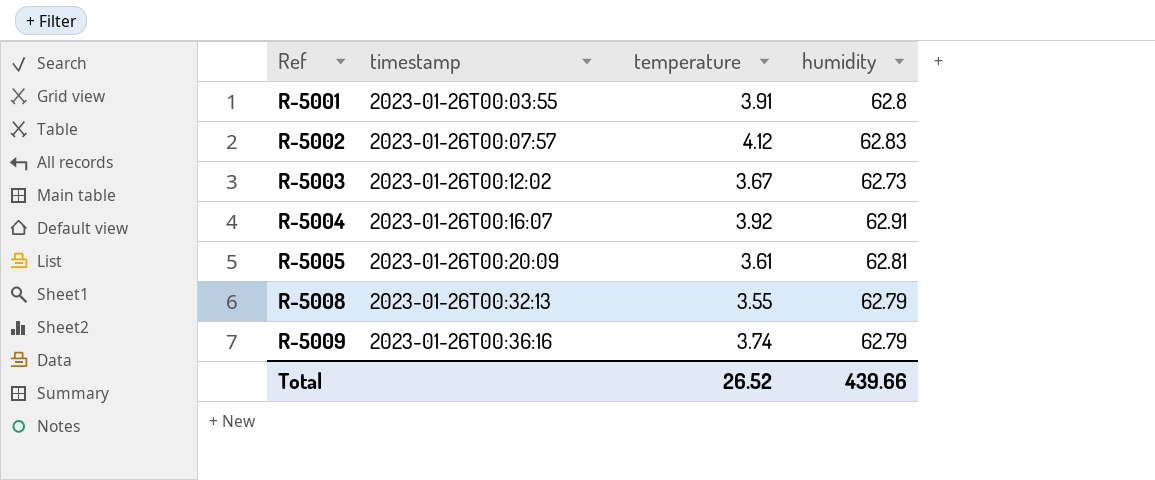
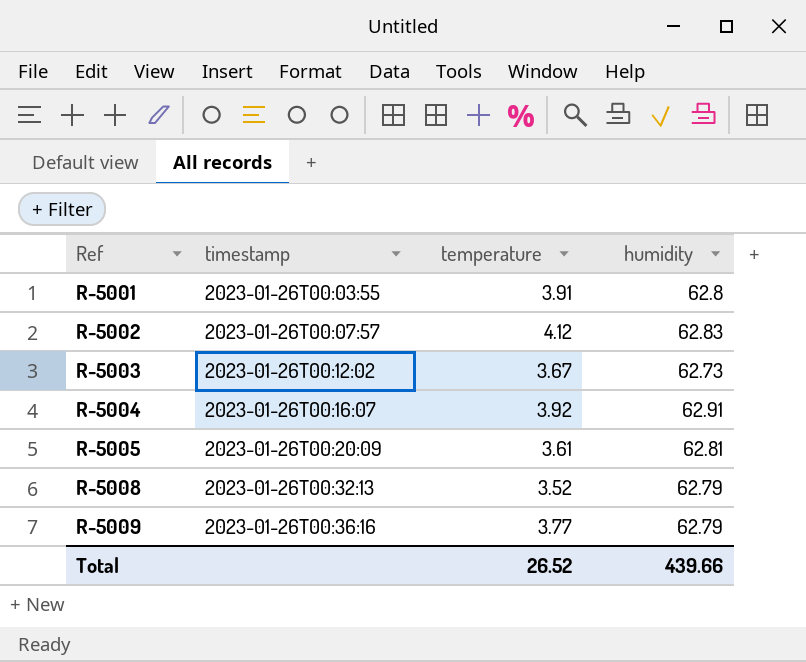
R-5008 | temperature: 3.55 -> 3.52
R-5009 | temperature: 3.74 -> 3.77

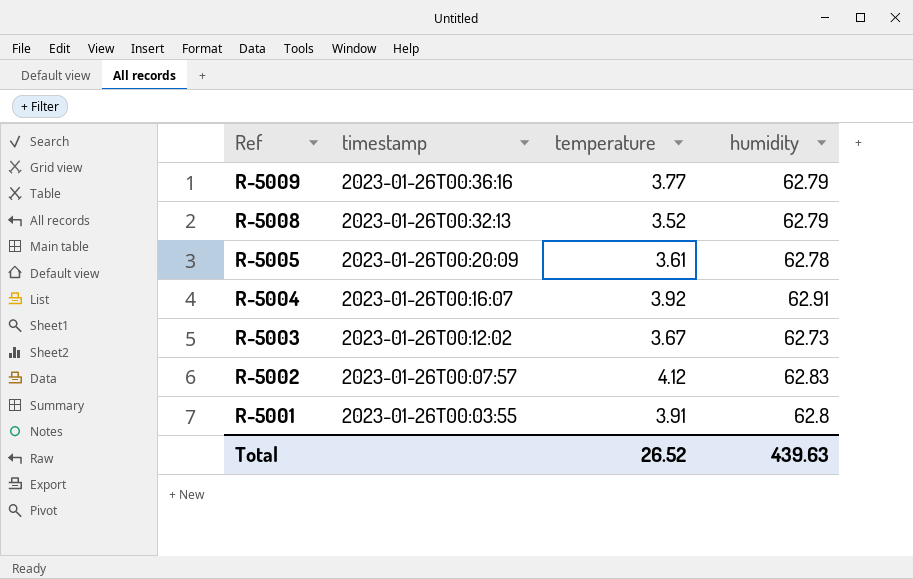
row order: Ref ascending -> Ref descending
R-5005 | humidity: 62.81 -> 62.78
Total | humidity: 439.66 -> 439.63

